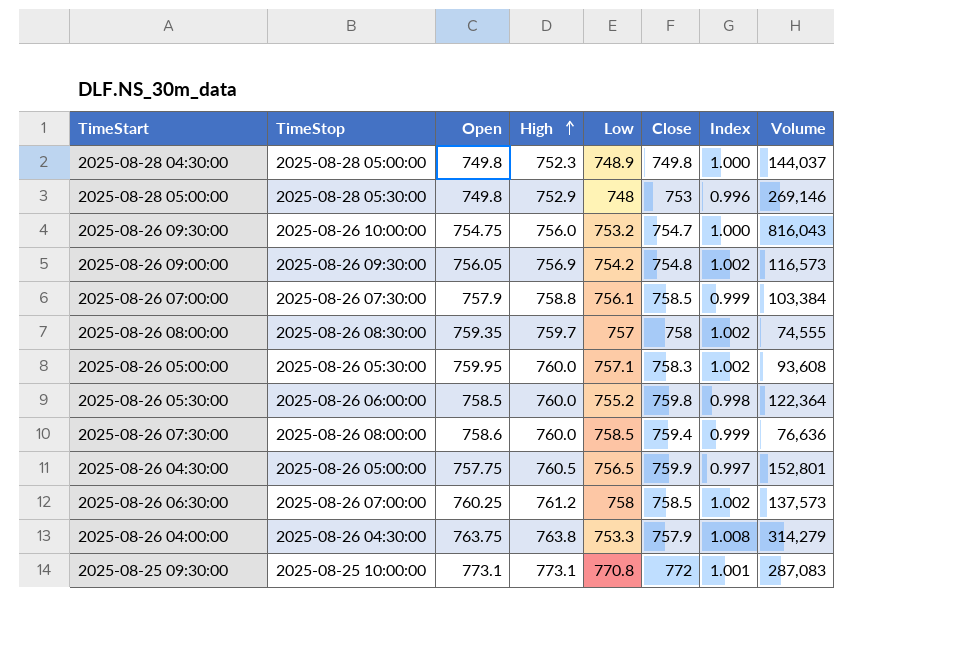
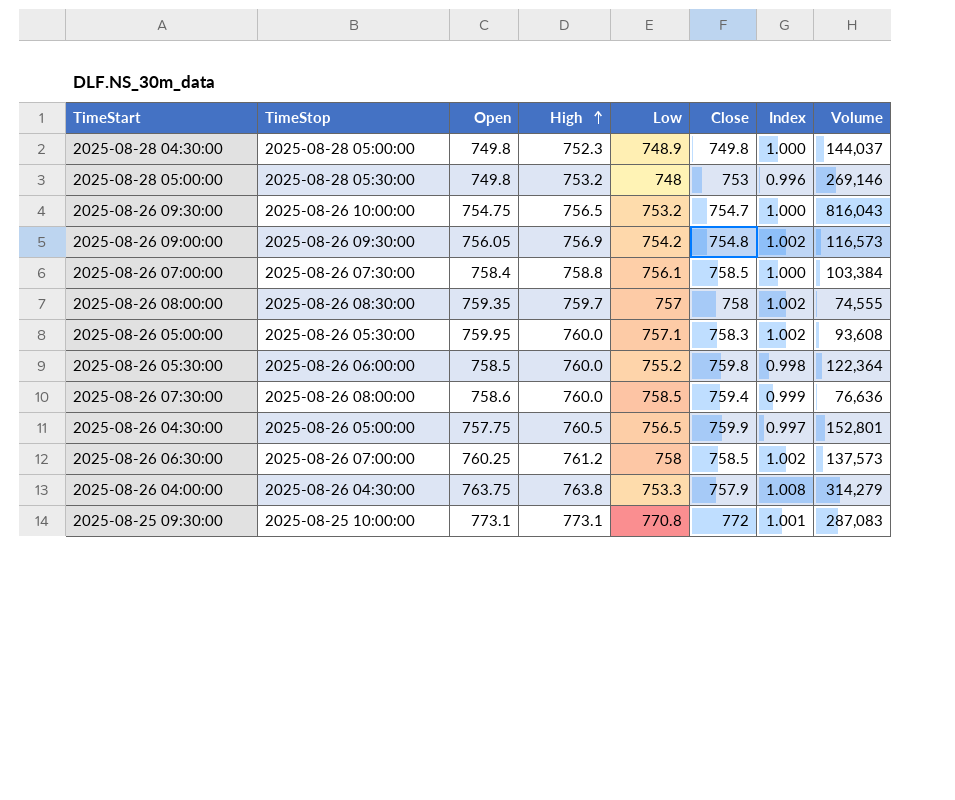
2025-08-28 05:00:00 | High: 752.9 -> 753.2
2025-08-26 09:30:00 | High: 756.0 -> 756.5
2025-08-26 07:00:00 | Open: 757.9 -> 758.4
2025-08-26 07:00:00 | Index: 0.999 -> 1.000

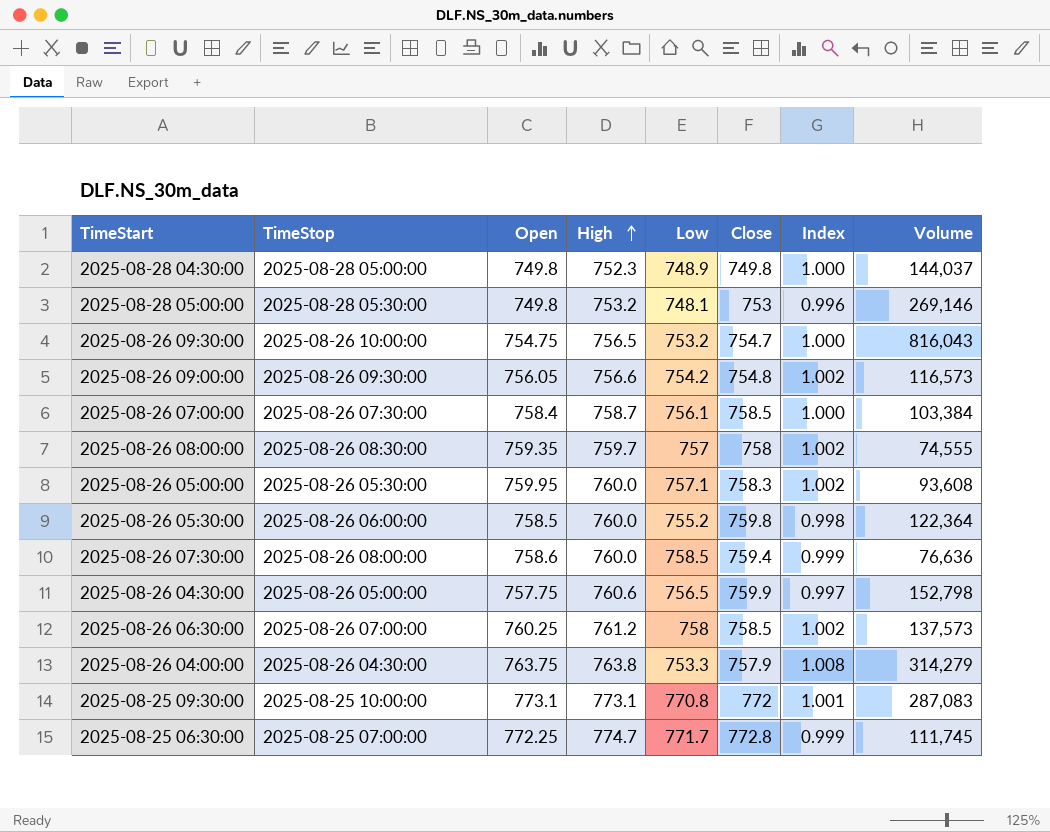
2025-08-28 05:00:00 | Low: 748 -> 748.1
2025-08-26 09:00:00 | High: 756.9 -> 756.6
2025-08-26 07:00:00 | High: 758.8 -> 758.7
2025-08-26 04:30:00 | High: 760.5 -> 760.6
2025-08-26 04:30:00 | Volume: 152,801 -> 152,798
row 2025-08-25 06:30:00: none -> 2025-08-25 07:00:00 | 772.25 | 774.7 | 771.7 | 772.8 | 0.999 | 111,745

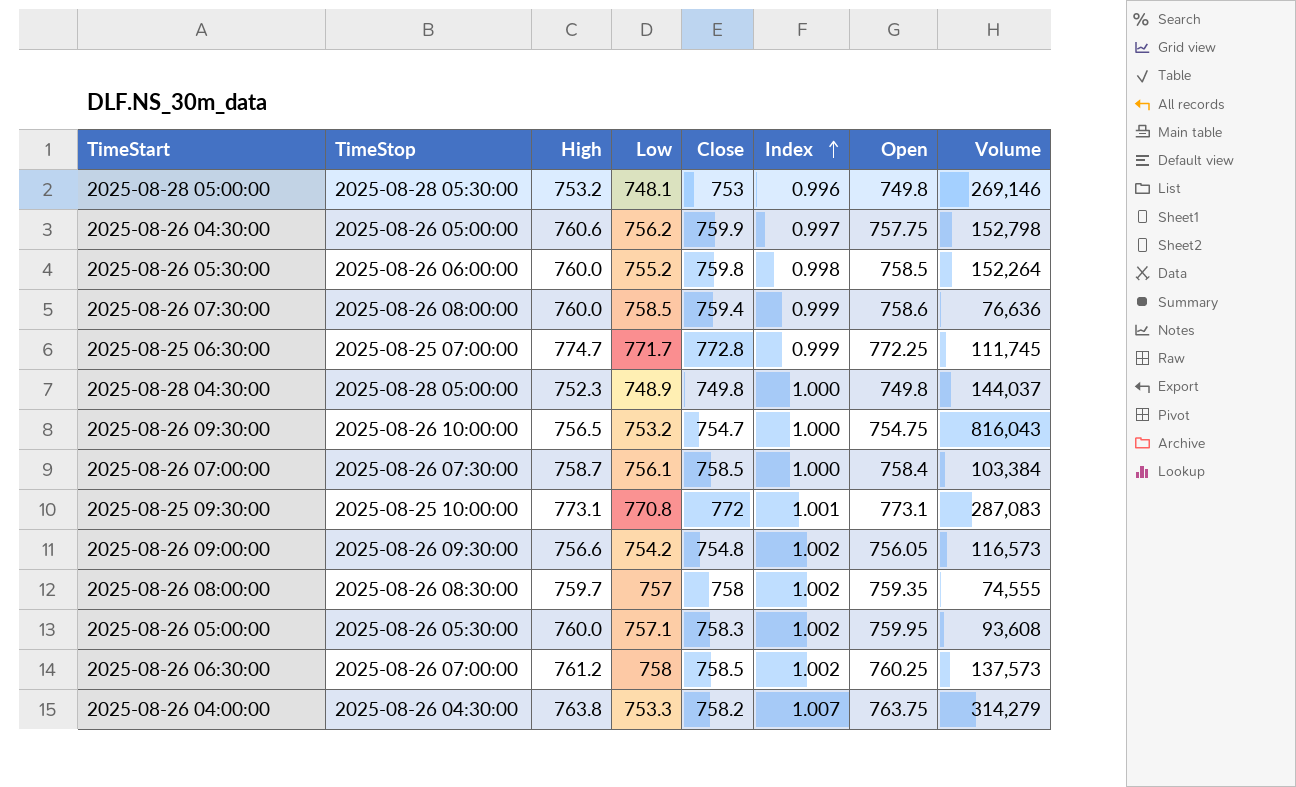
row order: High ascending -> Index ascending
column Open | position: 3 -> 7
2025-08-26 04:30:00 | Low: 756.5 -> 756.2
2025-08-26 05:30:00 | Volume: 122,364 -> 152,264
2025-08-26 04:00:00 | Close: 757.9 -> 758.2
2025-08-26 04:00:00 | Index: 1.008 -> 1.007

